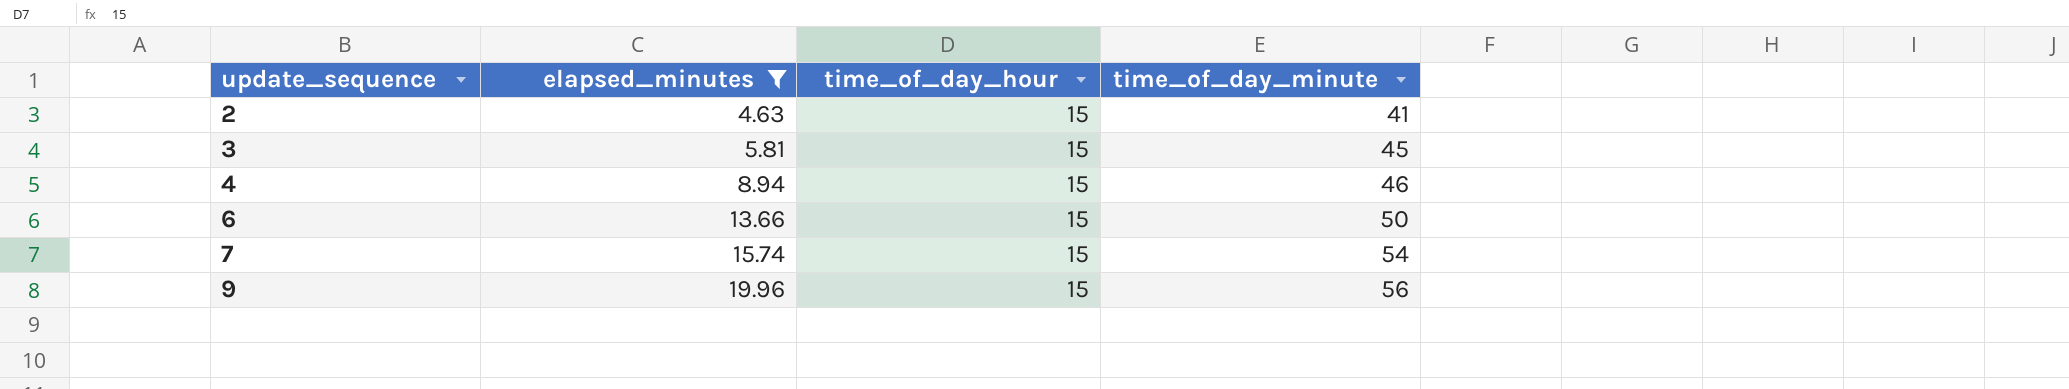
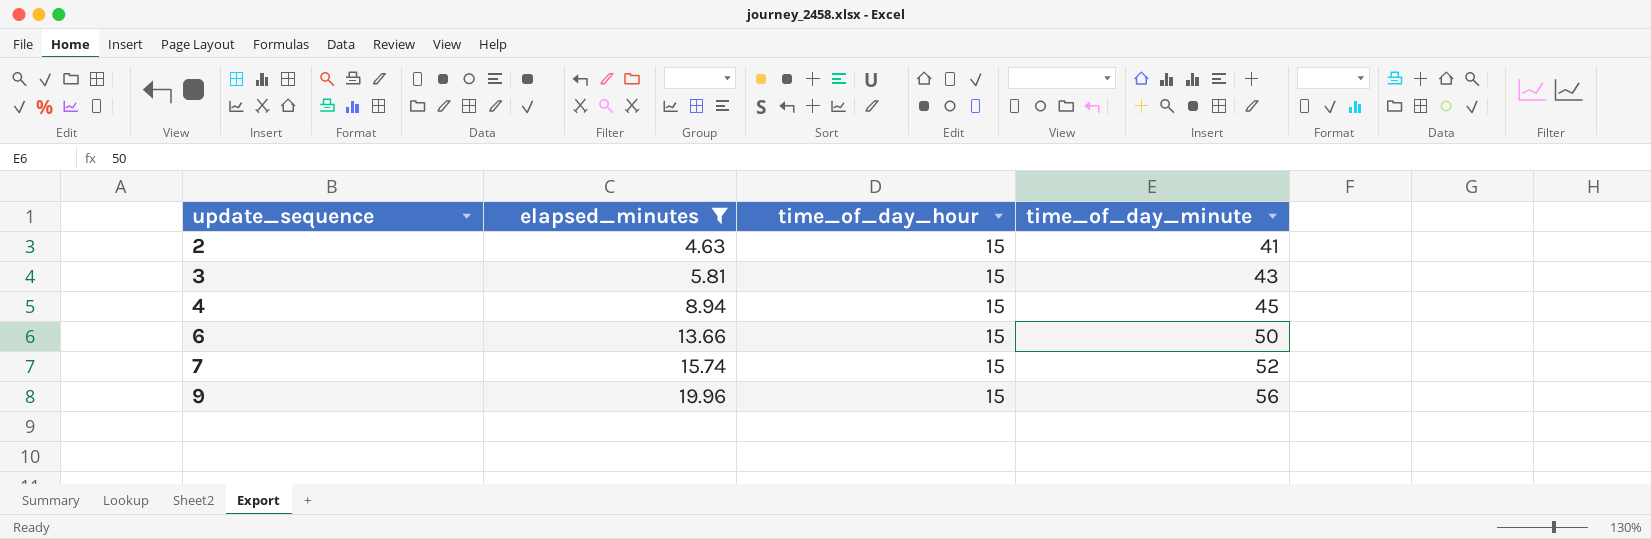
3 | time_of_day_minute: 45 -> 43
4 | time_of_day_minute: 46 -> 45
7 | time_of_day_minute: 54 -> 52

